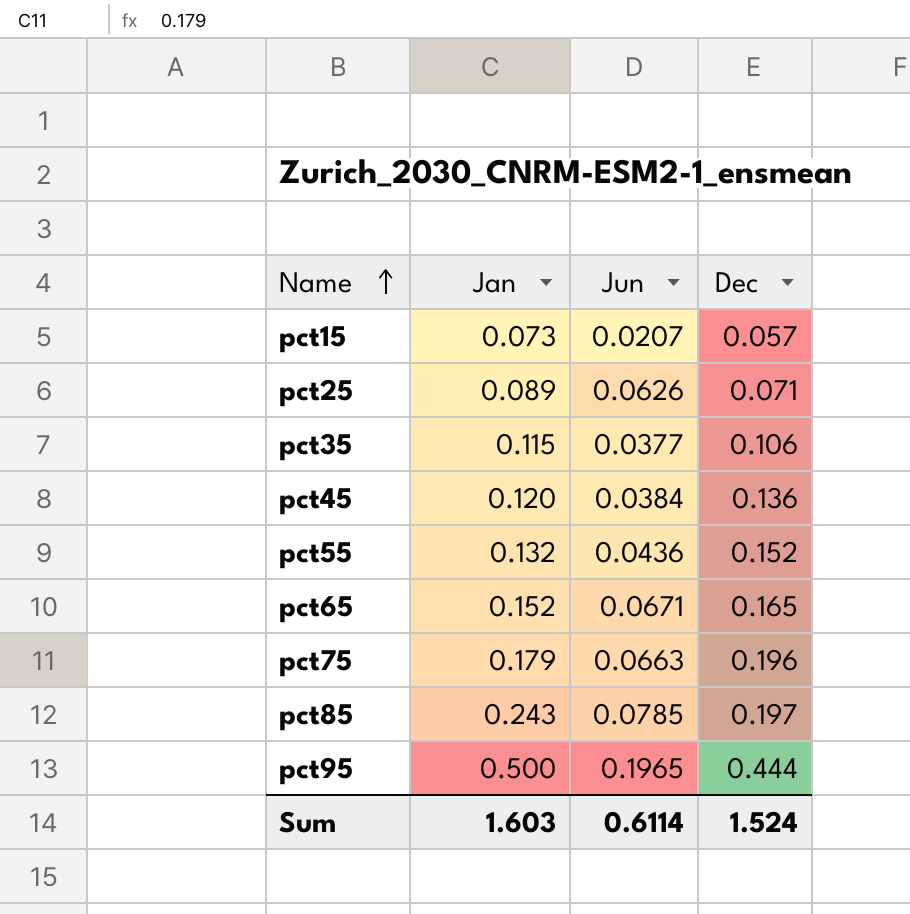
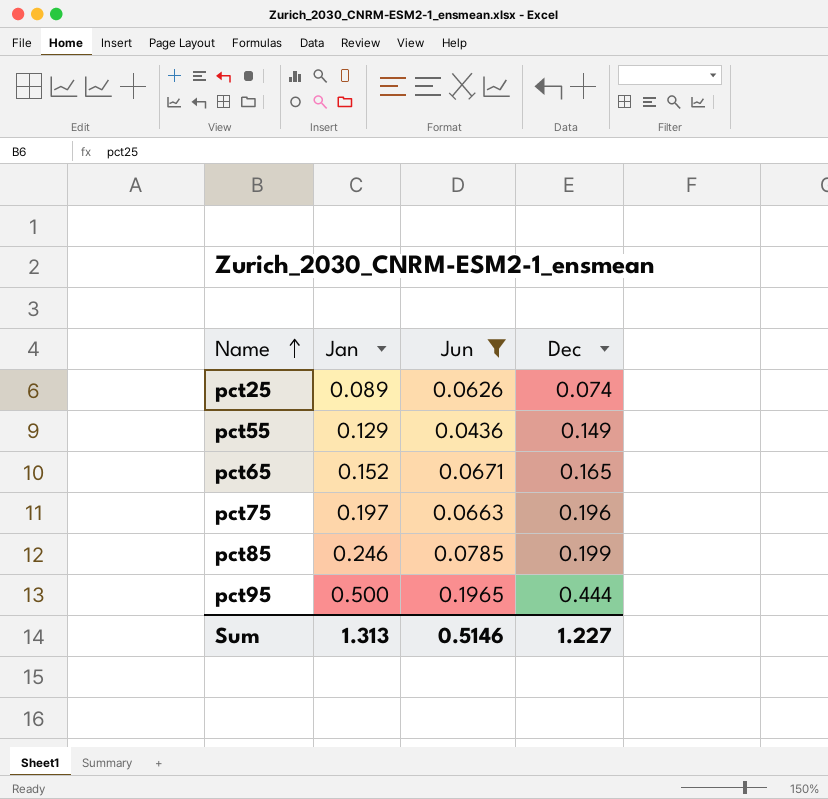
filter: none -> Jun >= 0.0436
pct25 | Dec: 0.071 -> 0.074
pct55 | Jan: 0.132 -> 0.129
pct55 | Dec: 0.152 -> 0.149
pct75 | Jan: 0.179 -> 0.197
pct85 | Jan: 0.243 -> 0.246
pct85 | Dec: 0.197 -> 0.199
Sum | Jan: 1.603 -> 1.313
Sum | Jun: 0.6114 -> 0.5146
Sum | Dec: 1.524 -> 1.227

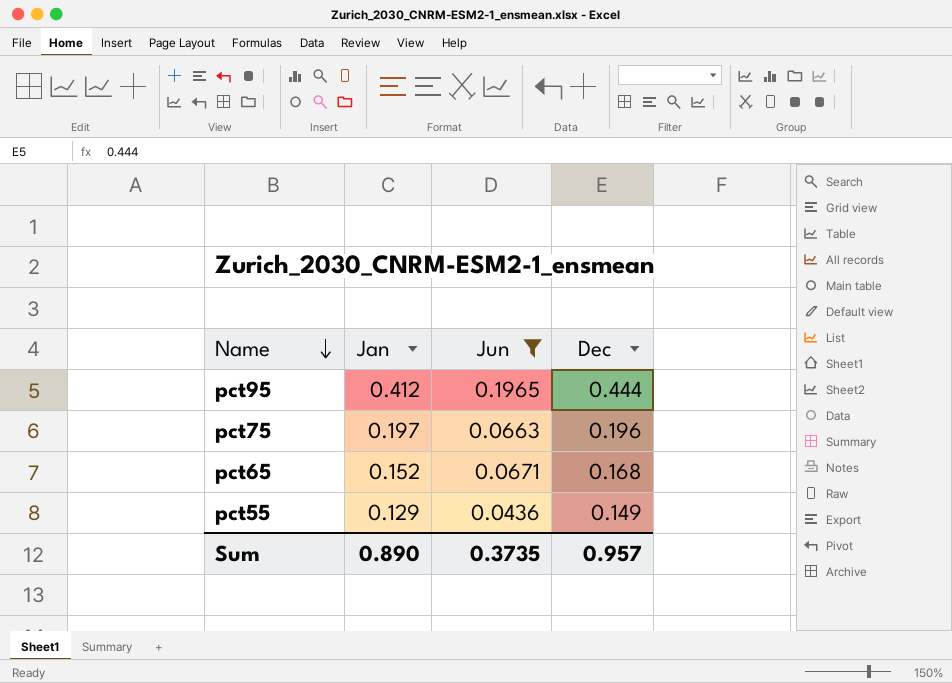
row order: Name ascending -> Name descending
row pct25: 0.089 | 0.0626 | 0.074 -> none
row pct85: 0.246 | 0.0785 | 0.199 -> none
pct95 | Jan: 0.500 -> 0.412
pct65 | Dec: 0.165 -> 0.168
Sum | Jan: 1.313 -> 0.890
Sum | Jun: 0.5146 -> 0.3735
Sum | Dec: 1.227 -> 0.957

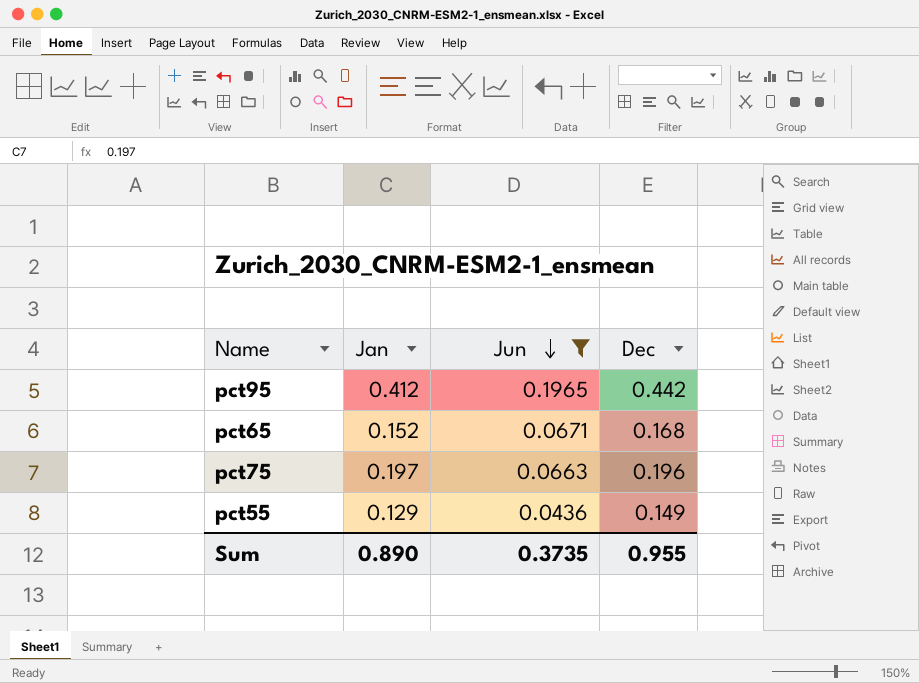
row order: Name descending -> Jun descending
pct95 | Dec: 0.444 -> 0.442
Sum | Dec: 0.957 -> 0.955

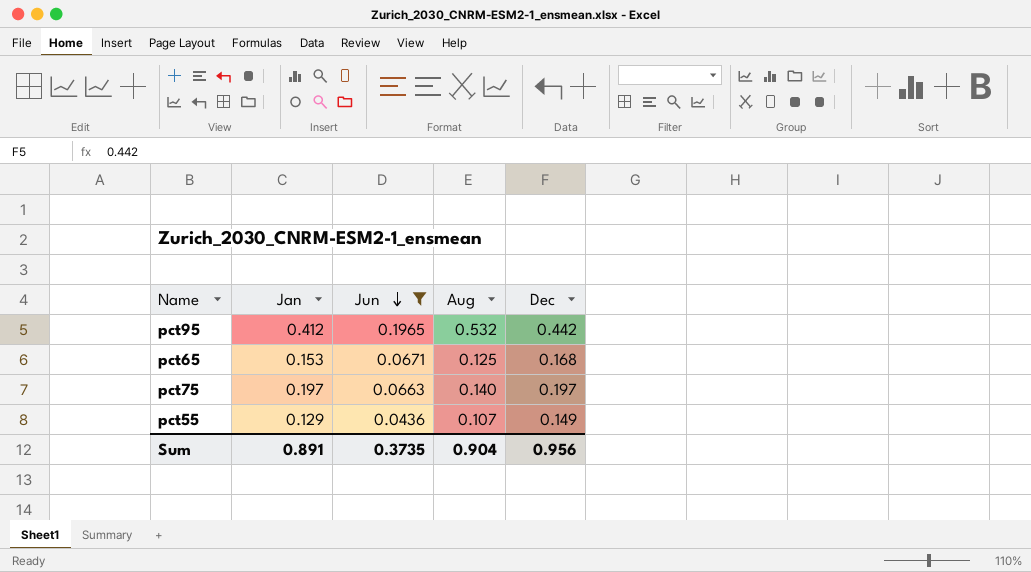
column Aug | position: none -> 4
pct65 | Jan: 0.152 -> 0.153
pct75 | Dec: 0.196 -> 0.197
Sum | Jan: 0.890 -> 0.891
Sum | Dec: 0.955 -> 0.956

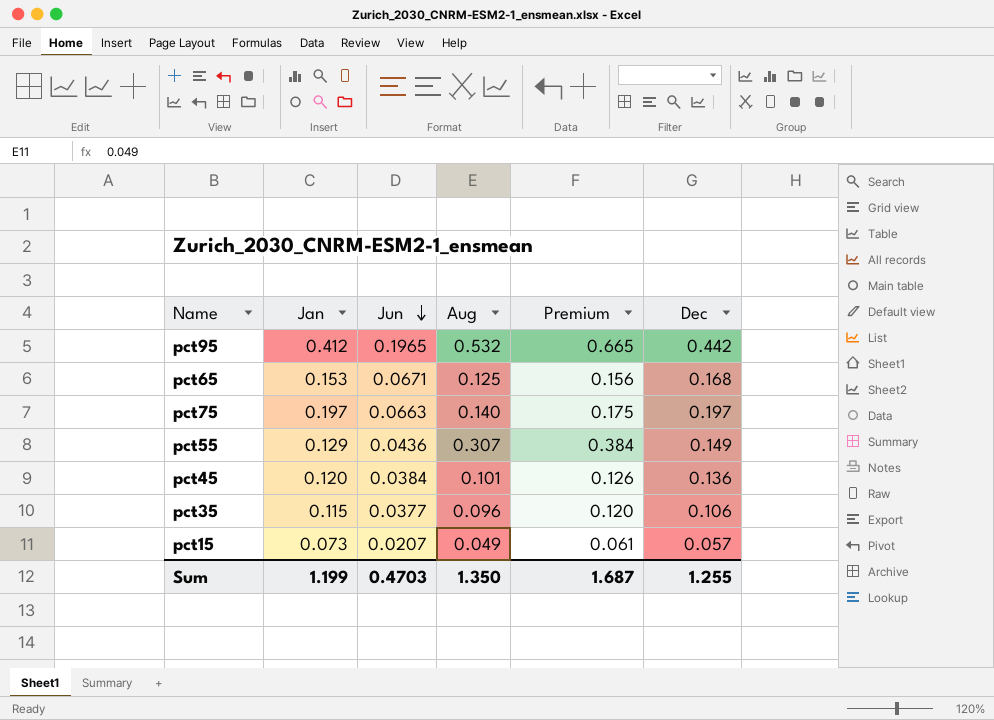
filter: Jun >= 0.0436 -> none
column Premium | formula: none -> [Aug] * 1.25
pct55 | Aug: 0.107 -> 0.307
Sum | Jan: 0.891 -> 1.199
Sum | Jun: 0.3735 -> 0.4703
Sum | Aug: 0.904 -> 1.350
Sum | Dec: 0.956 -> 1.255

